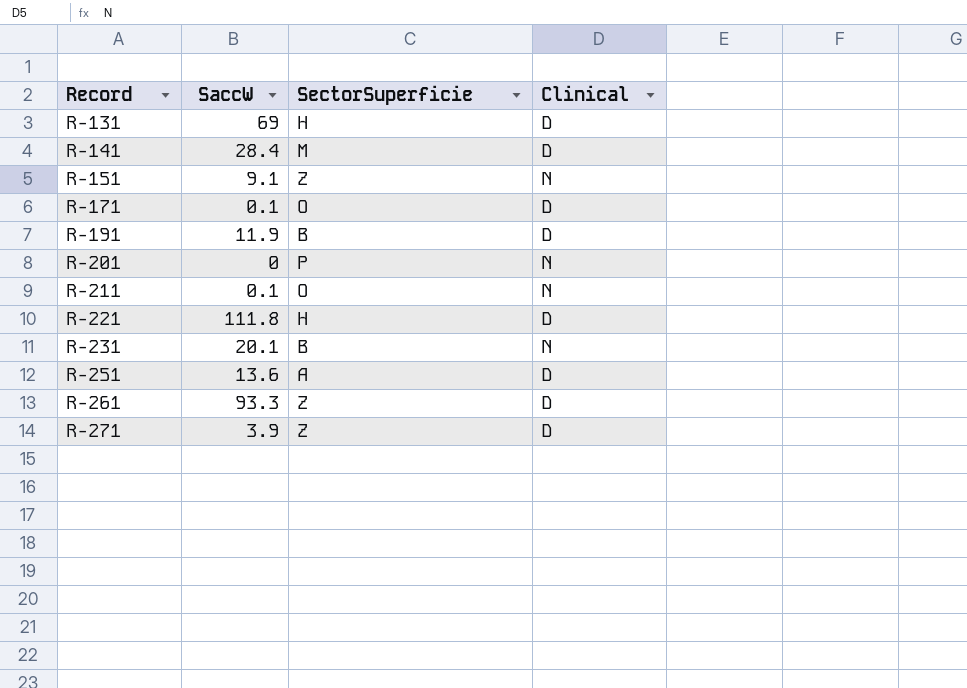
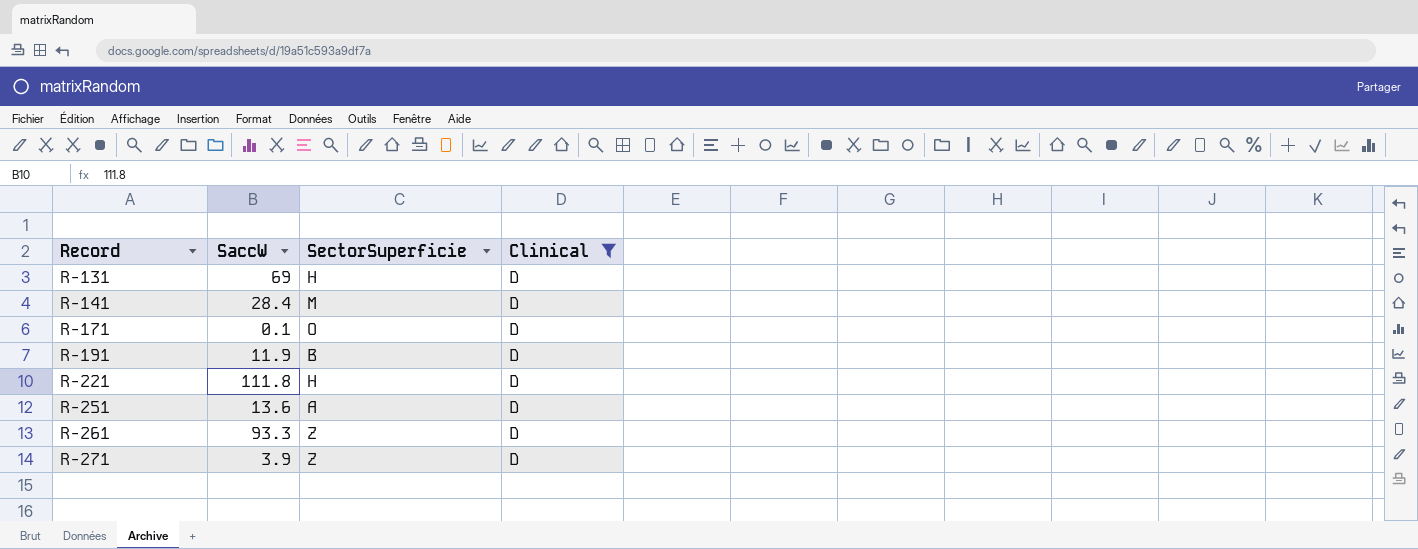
filter: none -> Clinical = D

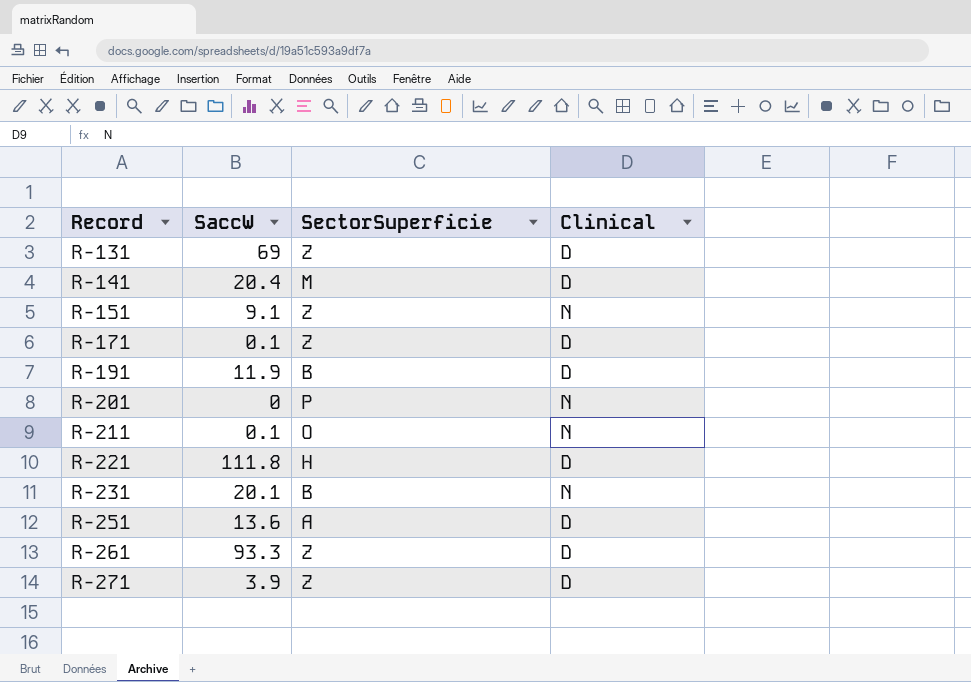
filter: Clinical = D -> none
R-131 | SectorSuperficie: H -> Z
R-141 | SaccW: 28.4 -> 20.4
R-171 | SectorSuperficie: O -> Z

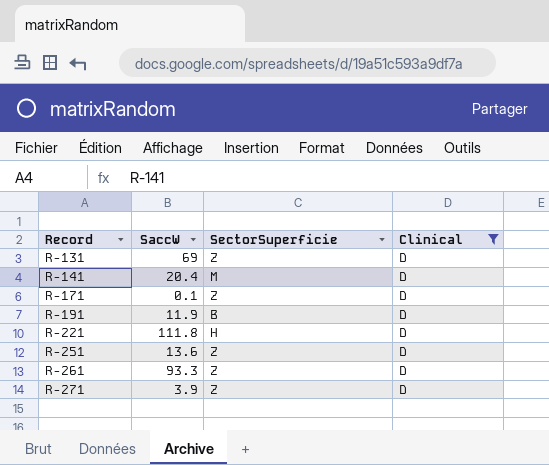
filter: none -> Clinical = D
R-251 | SectorSuperficie: A -> Z

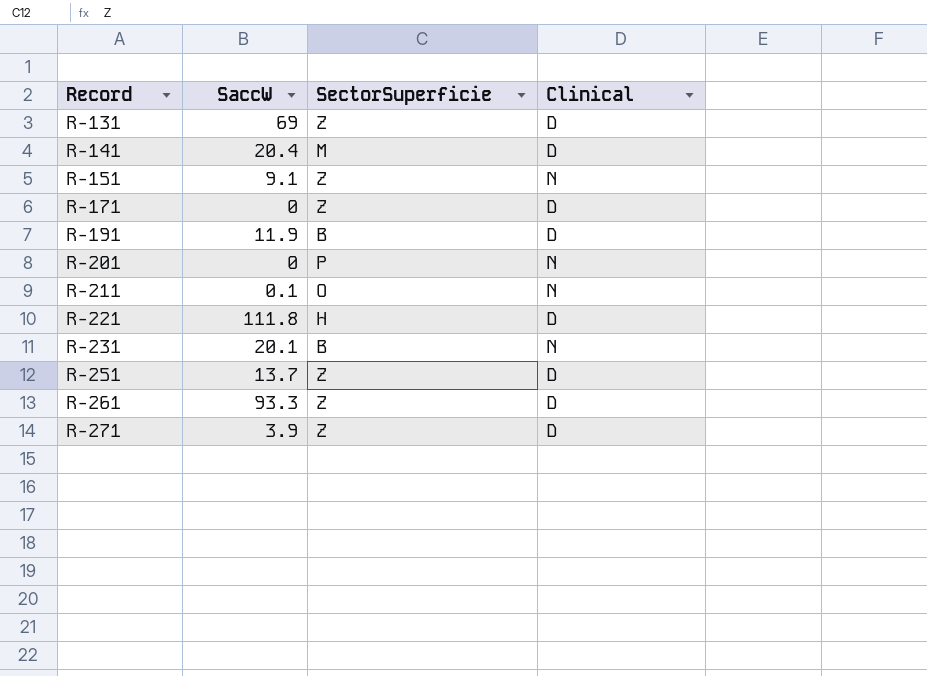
filter: Clinical = D -> none
R-171 | SaccW: 0.1 -> 0
R-251 | SaccW: 13.6 -> 13.7

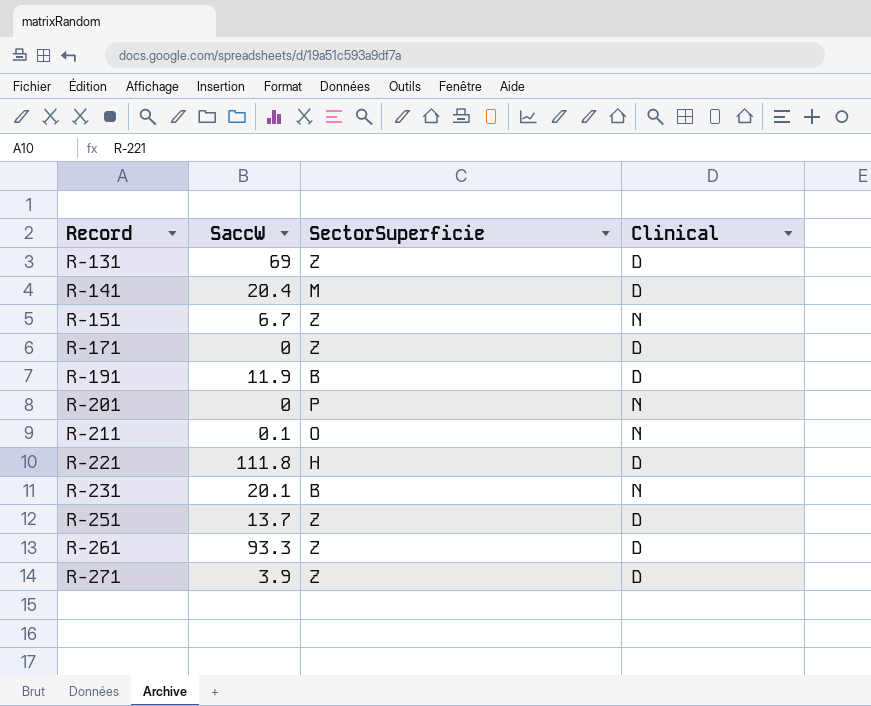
R-151 | SaccW: 9.1 -> 6.7

